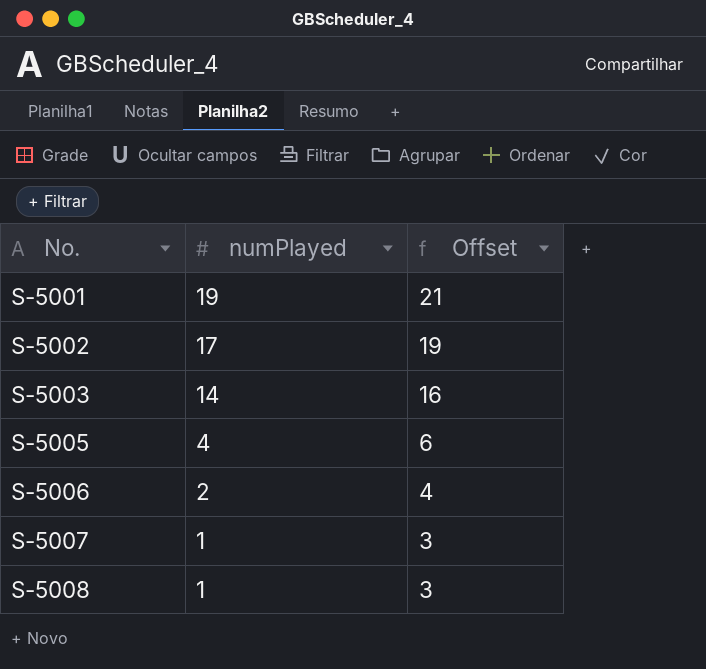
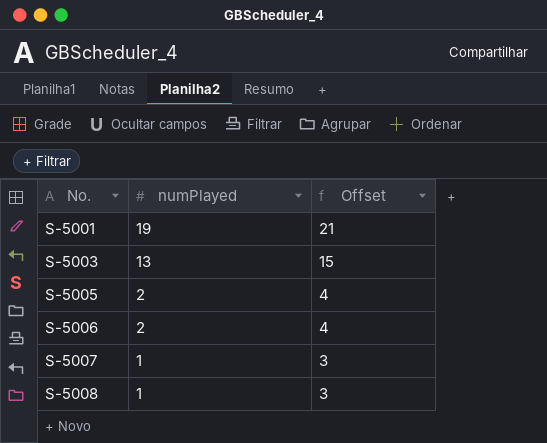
row S-5002: 17 | 19 -> none
S-5003 | numPlayed: 14 -> 13
S-5003 | Offset: 16 -> 15
S-5005 | numPlayed: 4 -> 2
S-5005 | Offset: 6 -> 4

